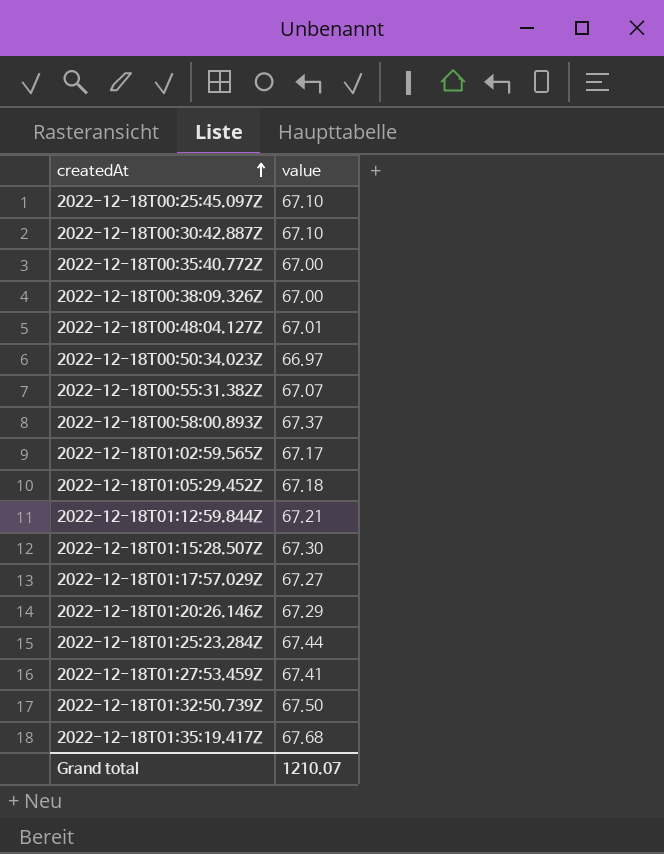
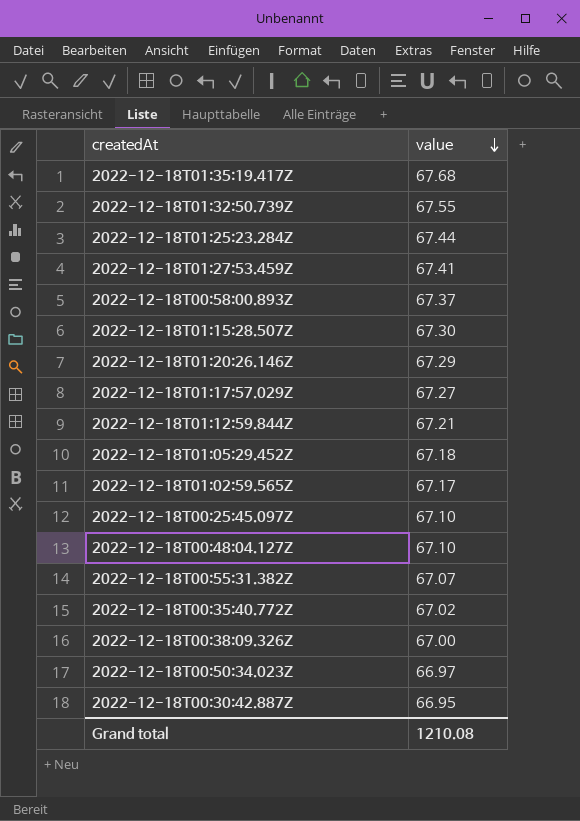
row order: createdAt ascending -> value descending
2022-12-18T01:32:50.739Z | value: 67.50 -> 67.55
2022-12-18T00:48:04.127Z | value: 67.01 -> 67.10
2022-12-18T00:35:40.772Z | value: 67.00 -> 67.02
2022-12-18T00:30:42.887Z | value: 67.10 -> 66.95
Grand total | value: 1210.07 -> 1210.08

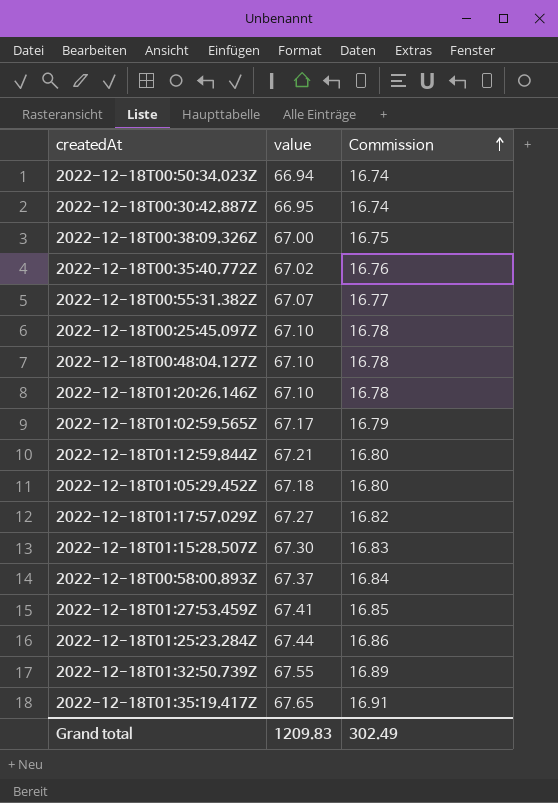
row order: value descending -> Commission ascending
column Commission | formula: none -> [value] * 0.25
2022-12-18T00:50:34.023Z | value: 66.97 -> 66.94
2022-12-18T01:20:26.146Z | value: 67.29 -> 67.10
2022-12-18T01:35:19.417Z | value: 67.68 -> 67.65
Grand total | value: 1210.08 -> 1209.83

